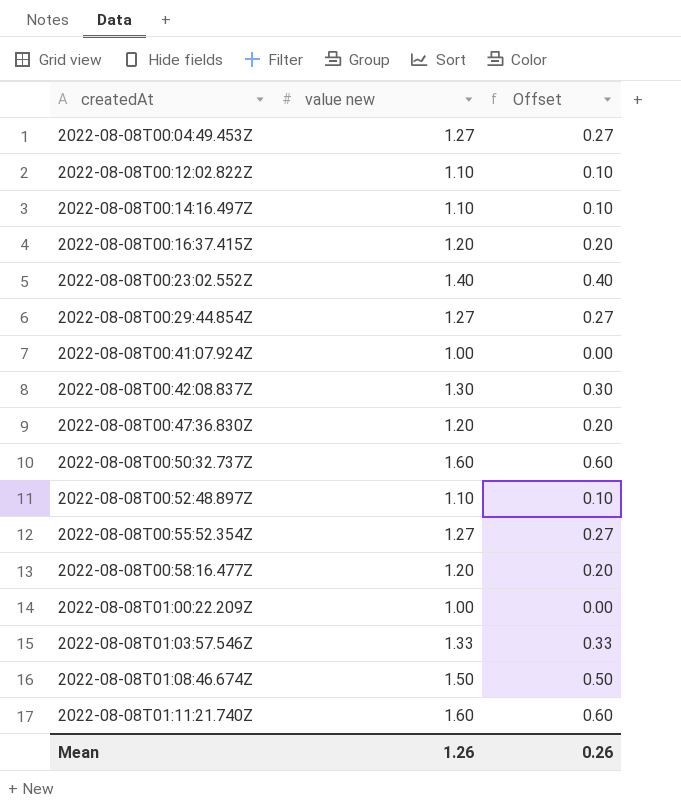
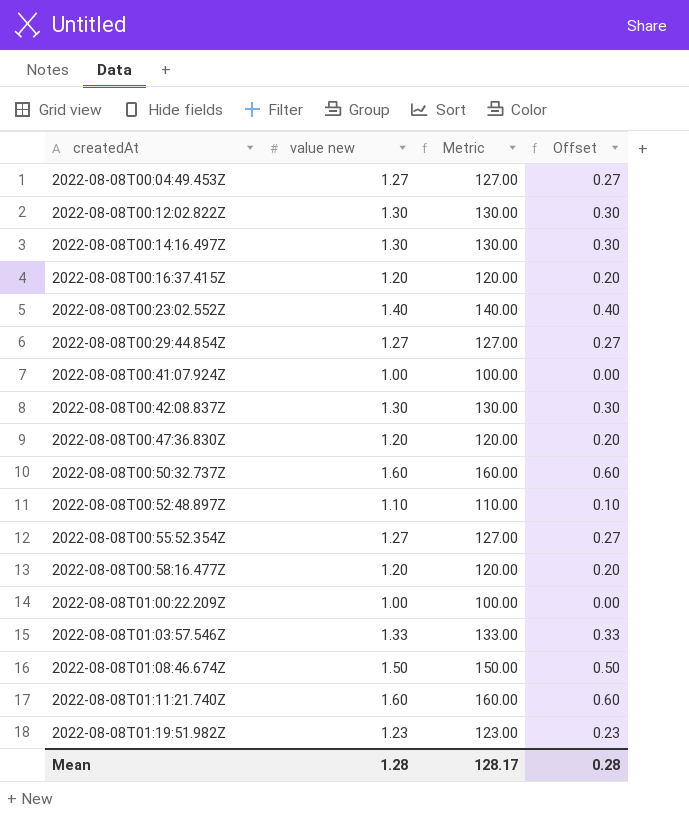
column Metric | formula: none -> [value new] * 100
2022-08-08T00:12:02.822Z | value new: 1.10 -> 1.30
2022-08-08T00:12:02.822Z | Offset: 0.10 -> 0.30
2022-08-08T00:14:16.497Z | value new: 1.10 -> 1.30
2022-08-08T00:14:16.497Z | Offset: 0.10 -> 0.30
row 2022-08-08T01:19:51.982Z: none -> 1.23 | 123.00 | 0.23
Mean | value new: 1.26 -> 1.28
Mean | Offset: 0.26 -> 0.28

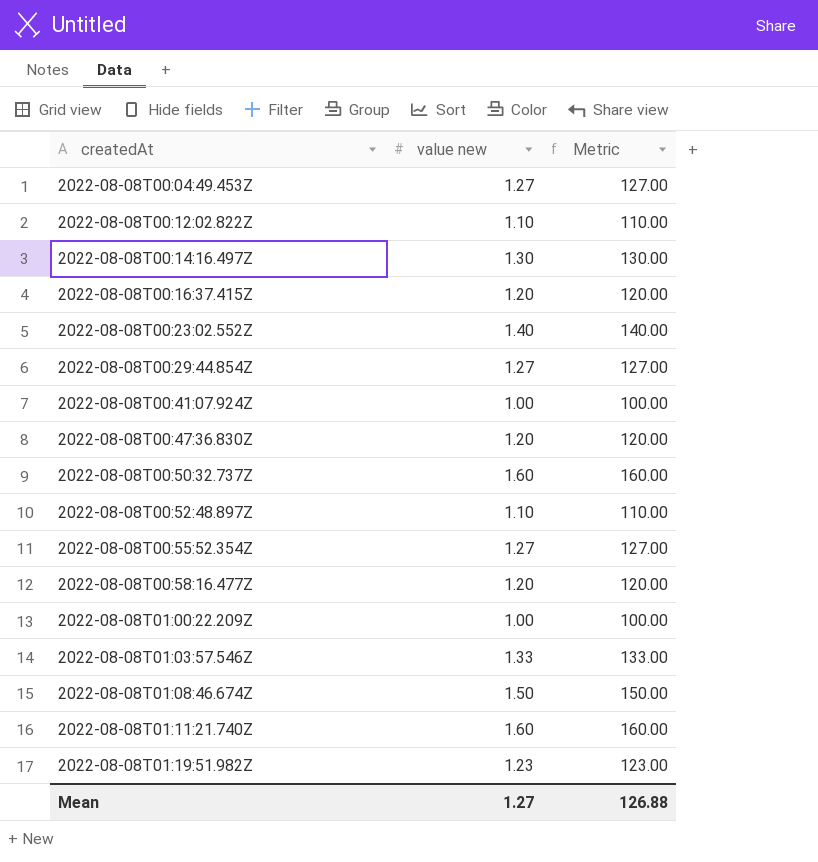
column Offset | formula: [value new] - 1 -> none
row 2022-08-08T00:42:08.837Z: 1.30 | 130.00 | 0.30 -> none
2022-08-08T00:12:02.822Z | value new: 1.30 -> 1.10
2022-08-08T00:12:02.822Z | Metric: 130.00 -> 110.00
Mean | value new: 1.28 -> 1.27
Mean | Metric: 128.17 -> 126.88

